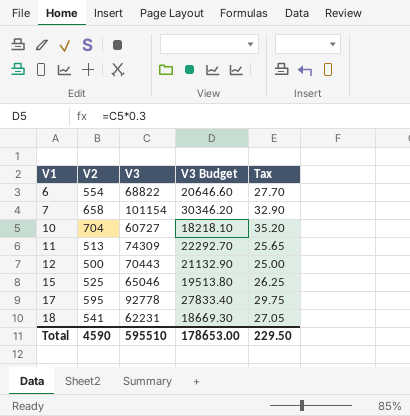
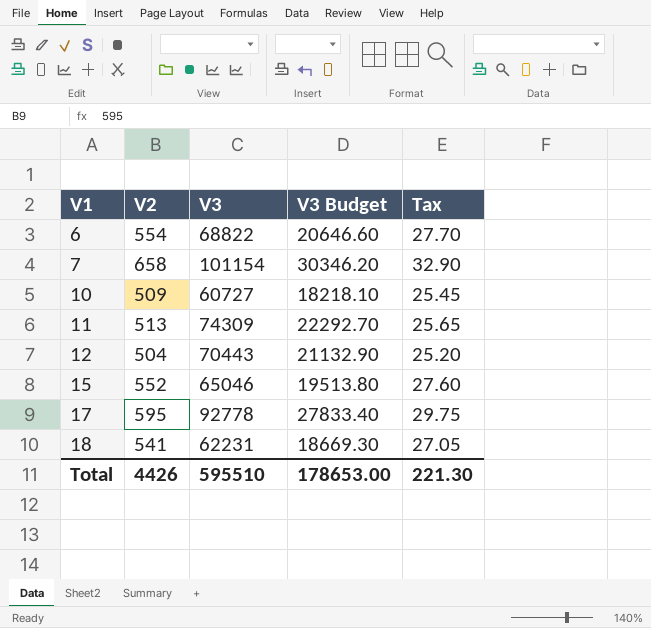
10 | V2: 704 -> 509
10 | Tax: 35.20 -> 25.45
12 | V2: 500 -> 504
12 | Tax: 25.00 -> 25.20
15 | V2: 525 -> 552
15 | Tax: 26.25 -> 27.60
Total | V2: 4590 -> 4426
Total | Tax: 229.50 -> 221.30

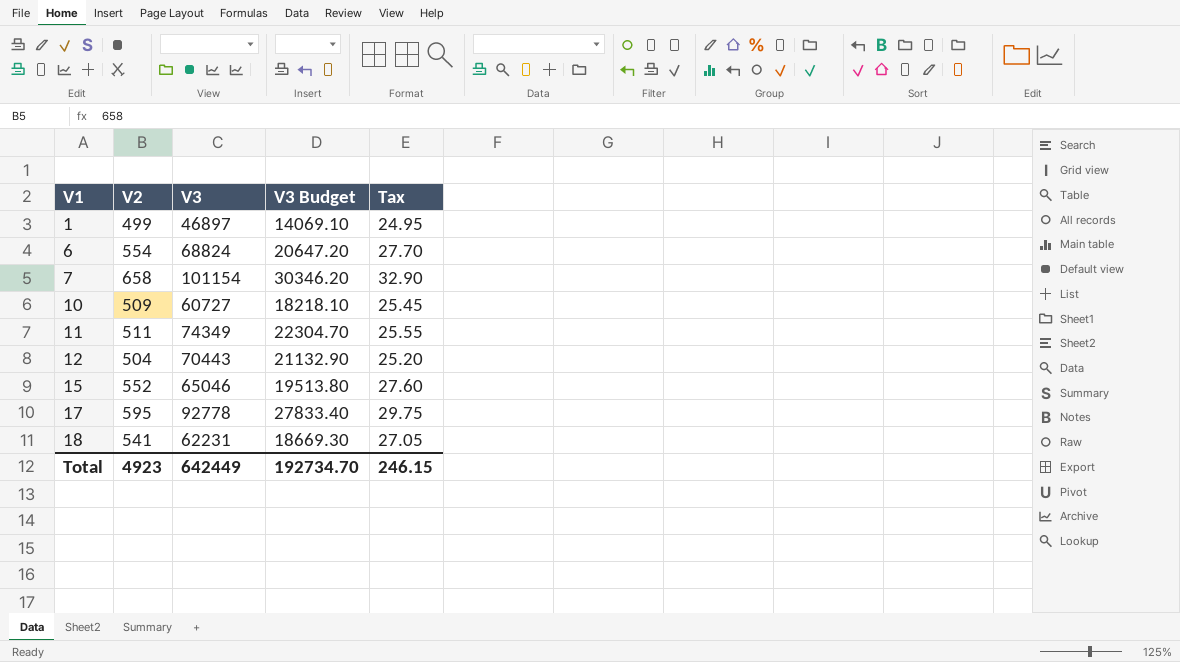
row 1: none -> 499 | 46897 | 14069.10 | 24.95
6 | V3: 68822 -> 68824
6 | V3 Budget: 20646.60 -> 20647.20
11 | V2: 513 -> 511
11 | V3: 74309 -> 74349
11 | V3 Budget: 22292.70 -> 22304.70
11 | Tax: 25.65 -> 25.55
Total | V2: 4426 -> 4923
Total | V3: 595510 -> 642449
Total | V3 Budget: 178653.00 -> 192734.70
Total | Tax: 221.30 -> 246.15

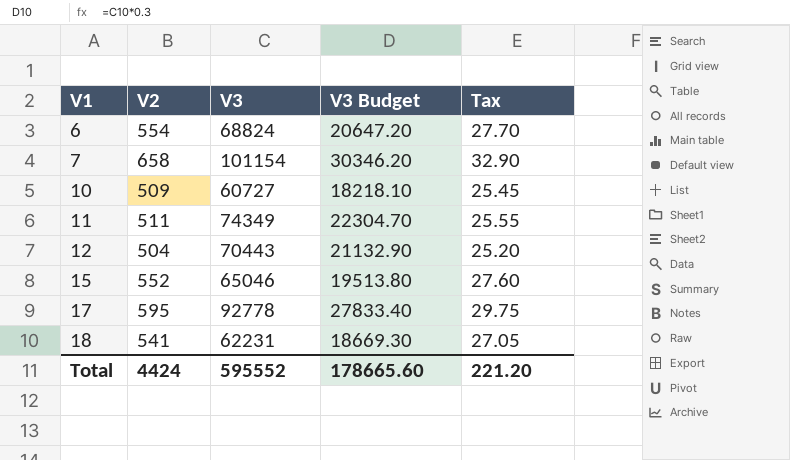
row 1: 499 | 46897 | 14069.10 | 24.95 -> none
Total | V2: 4923 -> 4424
Total | V3: 642449 -> 595552
Total | V3 Budget: 192734.70 -> 178665.60
Total | Tax: 246.15 -> 221.20

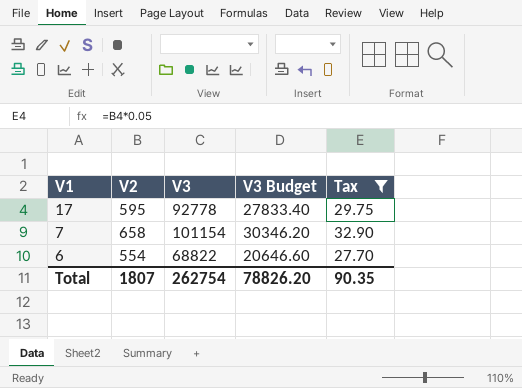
filter: none -> Tax >= 27.70
row order: V1 ascending -> V1 descending
6 | V3: 68824 -> 68822
6 | V3 Budget: 20647.20 -> 20646.60
Total | V2: 4424 -> 1807
Total | V3: 595552 -> 262754
Total | V3 Budget: 178665.60 -> 78826.20
Total | Tax: 221.20 -> 90.35

